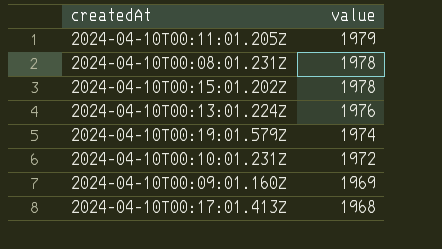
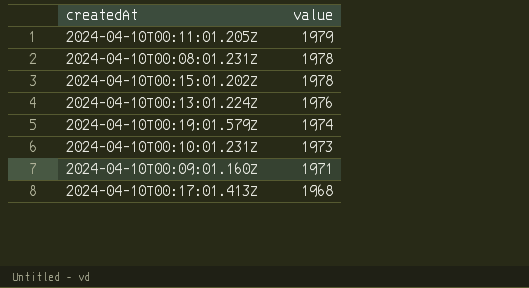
2024-04-10T00:10:01.231Z | value: 1972 -> 1973
2024-04-10T00:09:01.160Z | value: 1969 -> 1971

